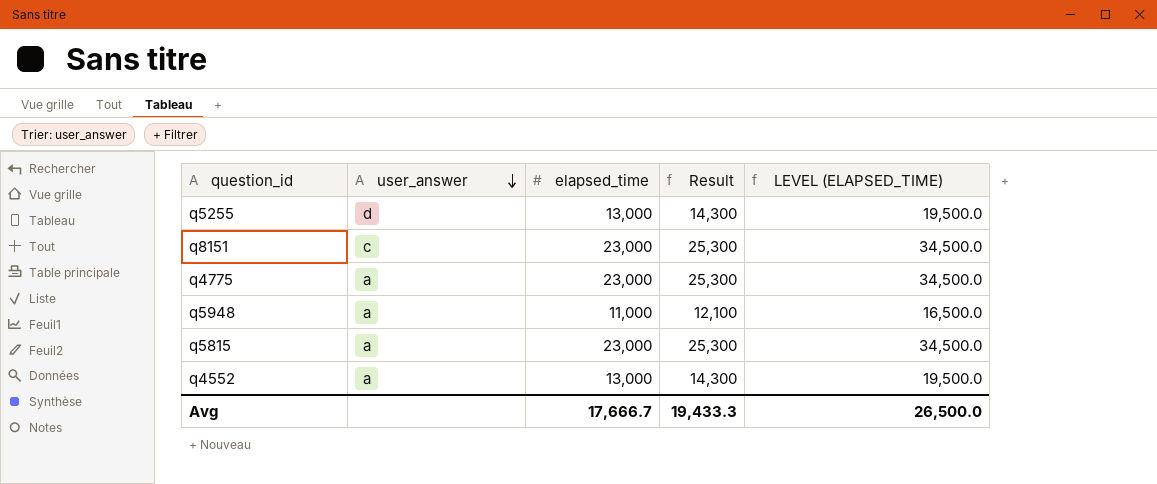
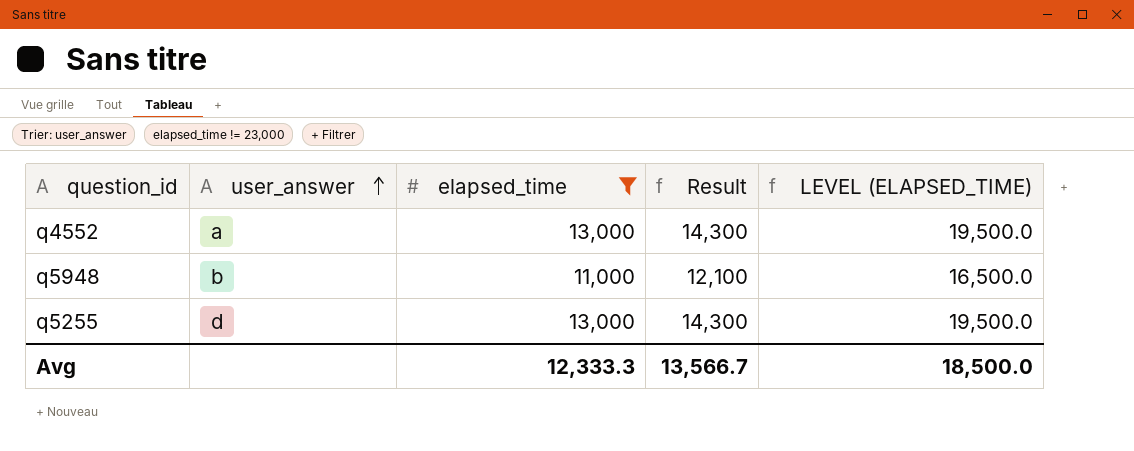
filter: none -> elapsed_time != 23,000
row order: user_answer descending -> user_answer ascending
q5948 | user_answer: a -> b
Avg | elapsed_time: 17,666.7 -> 12,333.3
Avg | Result: 19,433.3 -> 13,566.7
Avg | LEVEL (ELAPSED_TIME): 26,500.0 -> 18,500.0

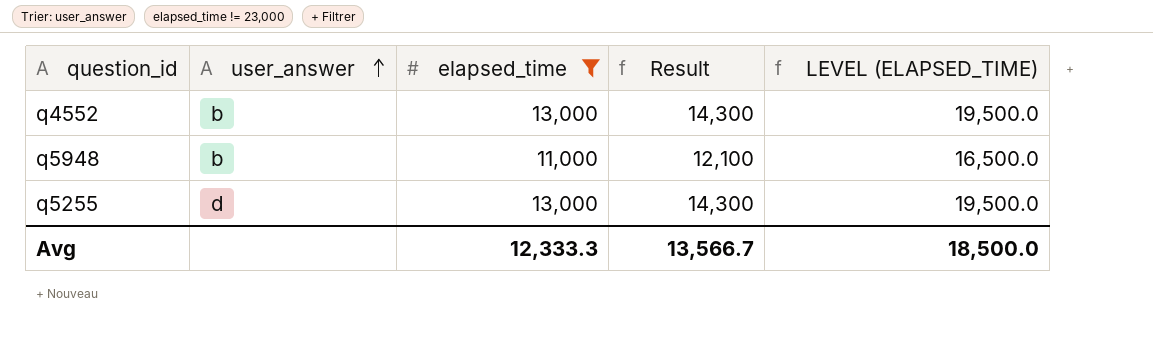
q4552 | user_answer: a -> b

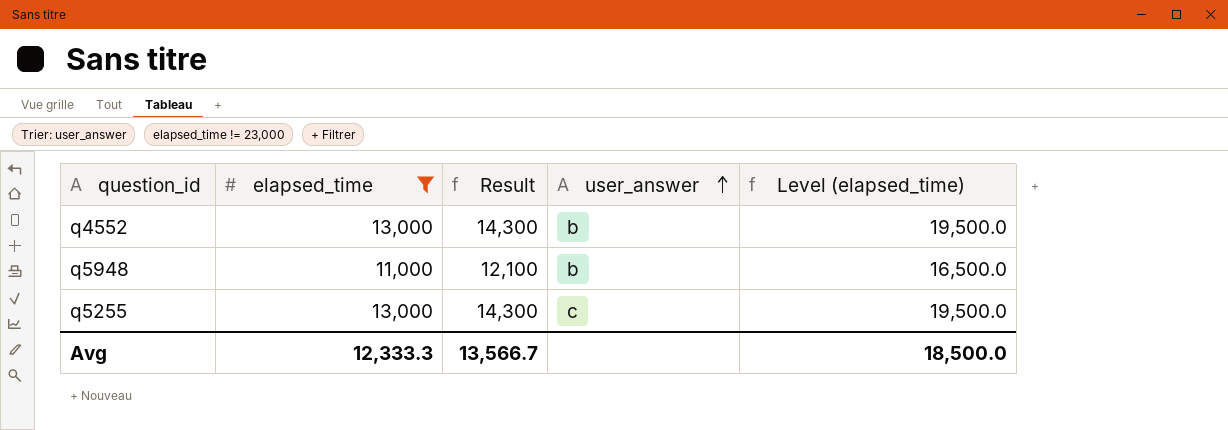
column user_answer | position: 2 -> 4
column name: LEVEL (ELAPSED_TIME) -> Level (elapsed_time)
q5255 | user_answer: d -> c

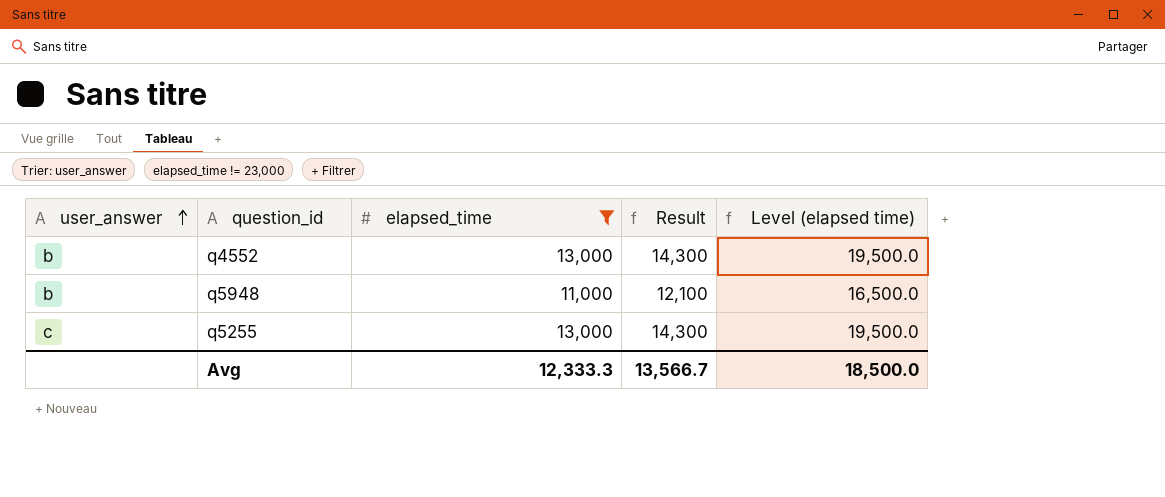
column user_answer | position: 4 -> 1
column name: Level (elapsed_time) -> Level (elapsed time)

